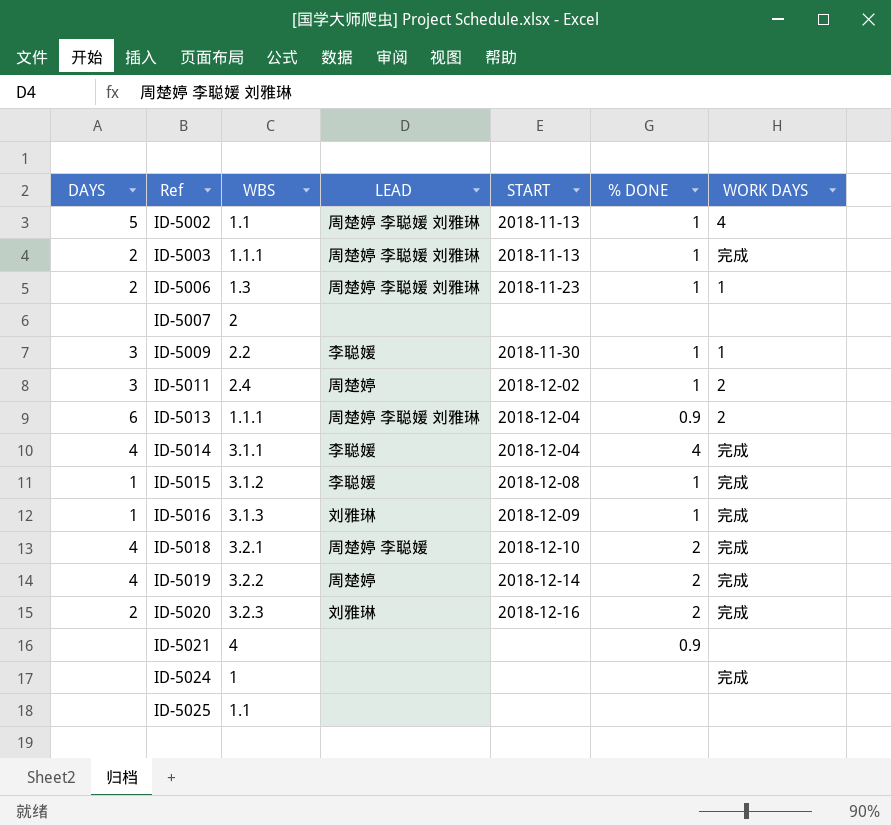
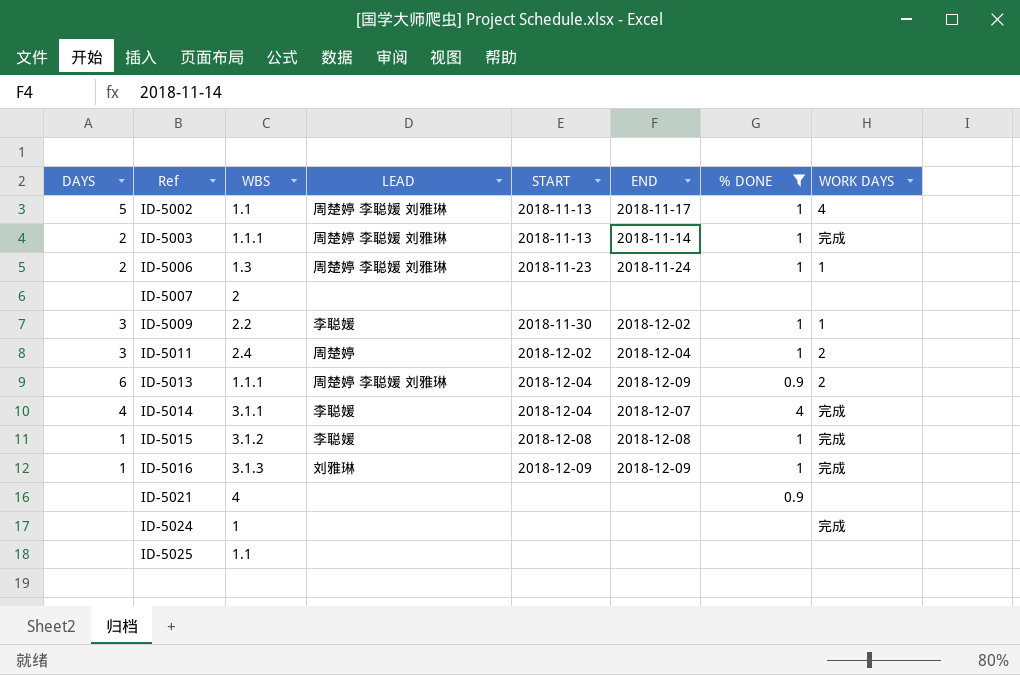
filter: none -> % DONE != 2
column END | position: none -> 6

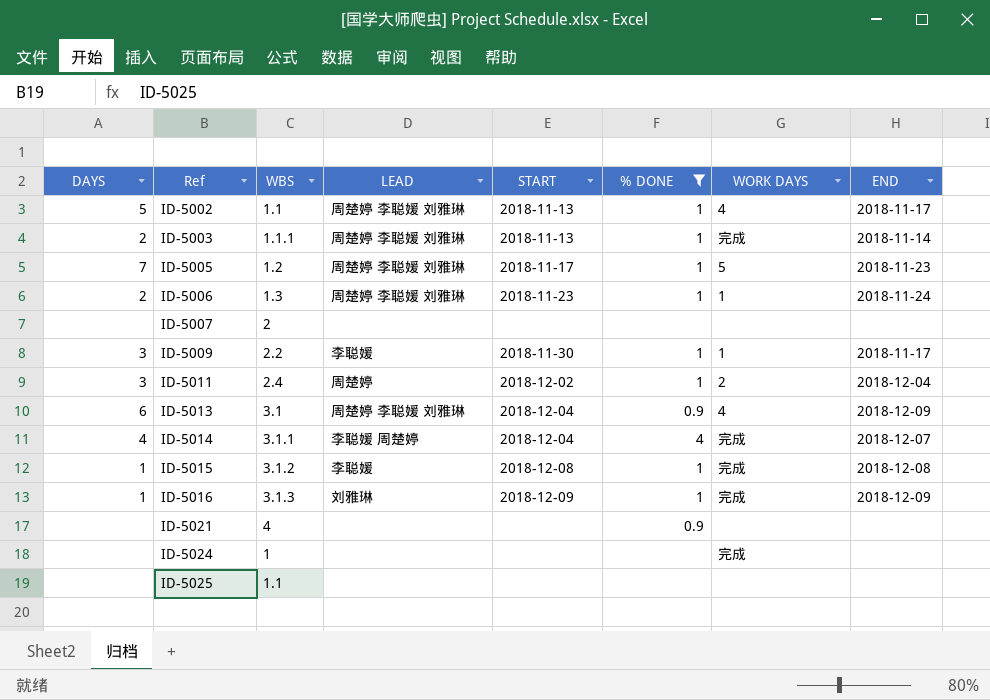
column END | position: 6 -> 8
row ID-5005: none -> 7 | 1.2 | 周楚婷 李聪媛 刘雅琳 | 2018-11-17 | 1 | 5 | 2018-11-23
ID-5009 | END: 2018-12-02 -> 2018-11-17
ID-5013 | WBS: 1.1.1 -> 3.1
ID-5013 | WORK DAYS: 2 -> 4
ID-5014 | LEAD: 李聪媛 -> 李聪媛 周楚婷

